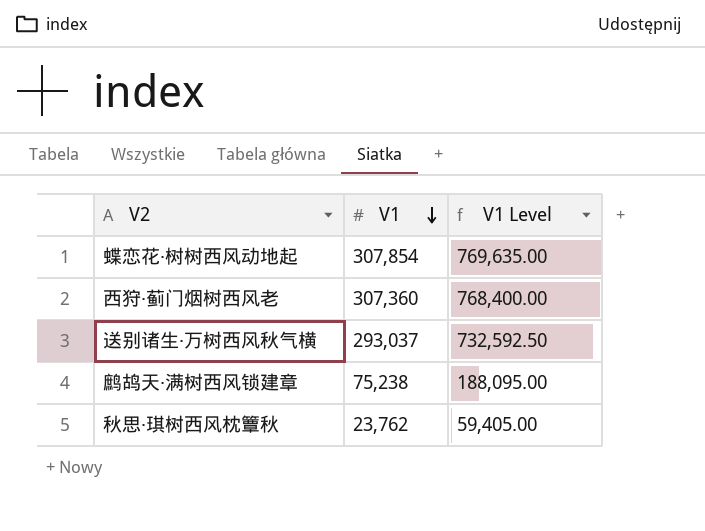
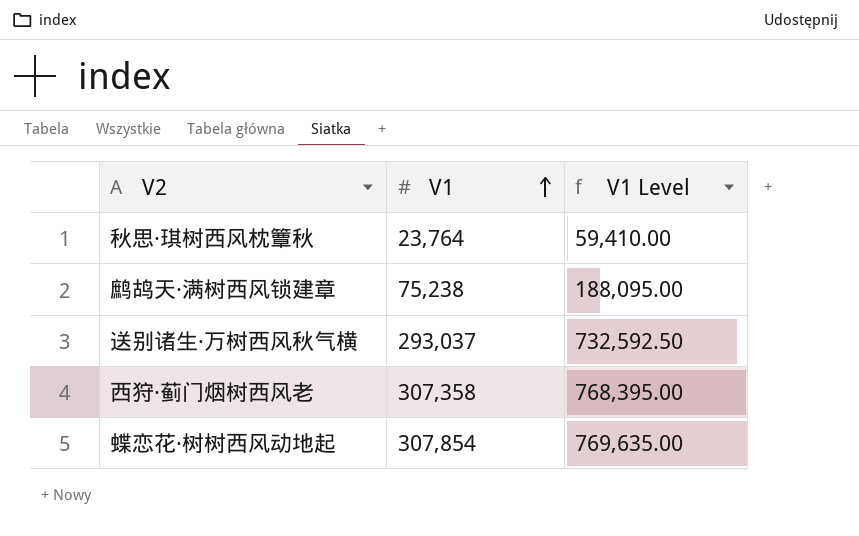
row order: V1 descending -> V1 ascending
秋思·琪树西风枕簟秋 | V1: 23,762 -> 23,764
秋思·琪树西风枕簟秋 | V1 Level: 59,405.00 -> 59,410.00
西狩·蓟门烟树西风老 | V1: 307,360 -> 307,358
西狩·蓟门烟树西风老 | V1 Level: 768,400.00 -> 768,395.00

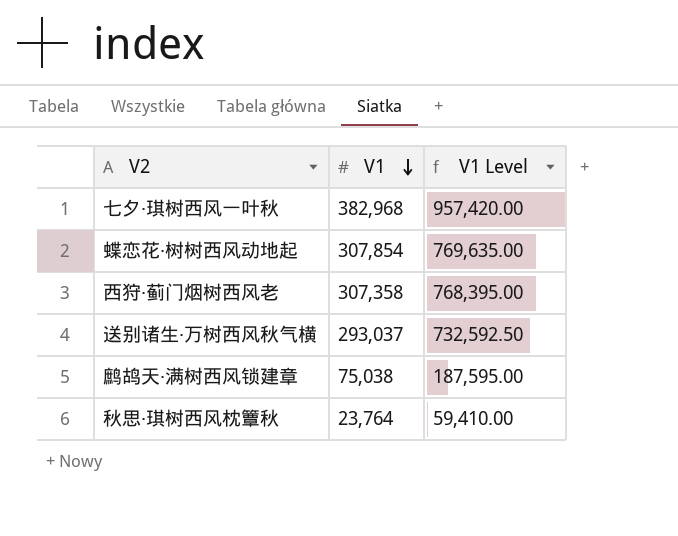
row order: V1 ascending -> V1 descending
row 七夕·琪树西风一叶秋: none -> 382,968 | 957,420.00
鹧鸪天·满树西风锁建章 | V1: 75,238 -> 75,038
鹧鸪天·满树西风锁建章 | V1 Level: 188,095.00 -> 187,595.00

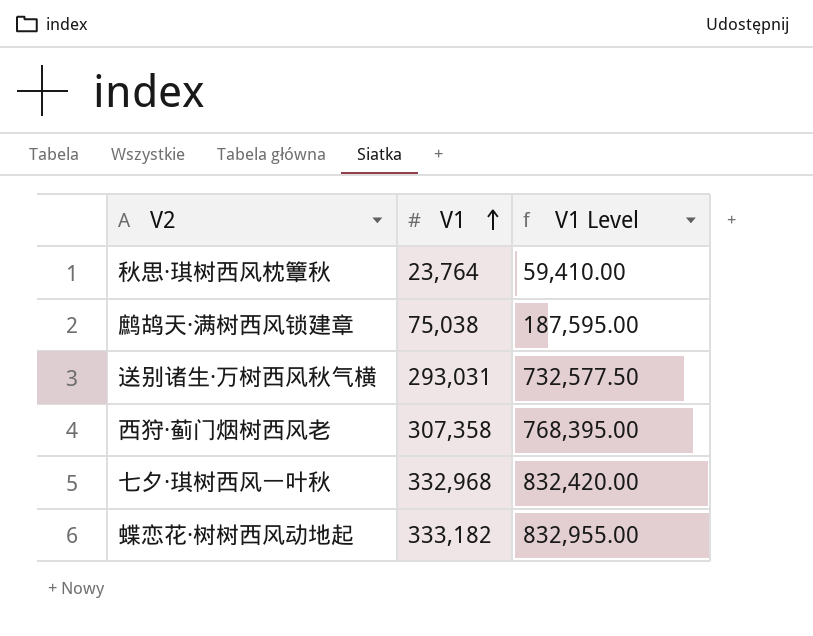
row order: V1 descending -> V1 ascending
送别诸生·万树西风秋气横 | V1: 293,037 -> 293,031
送别诸生·万树西风秋气横 | V1 Level: 732,592.50 -> 732,577.50
七夕·琪树西风一叶秋 | V1: 382,968 -> 332,968
七夕·琪树西风一叶秋 | V1 Level: 957,420.00 -> 832,420.00
蝶恋花·树树西风动地起 | V1: 307,854 -> 333,182
蝶恋花·树树西风动地起 | V1 Level: 769,635.00 -> 832,955.00

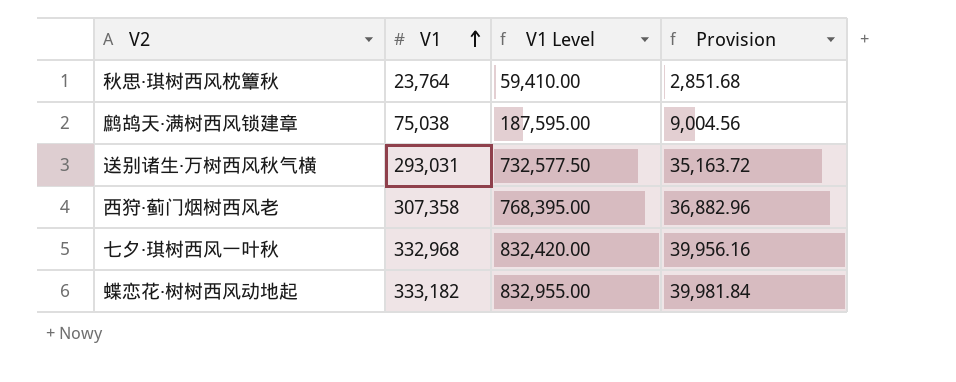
column Provision | formula: none -> [V1] * 0.12

